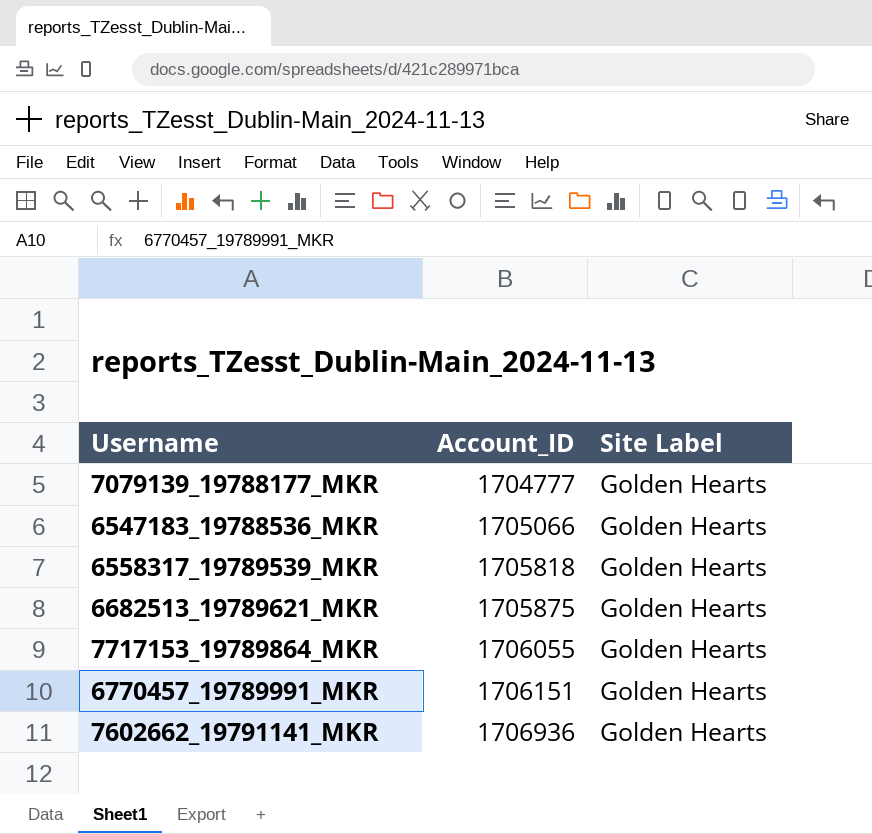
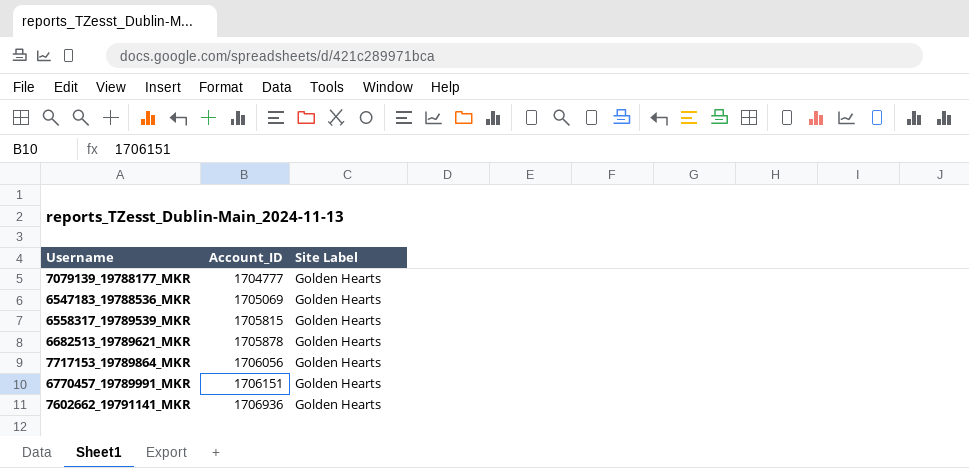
6547183_19788536_MKR | Account_ID: 1705066 -> 1705069
6558317_19789539_MKR | Account_ID: 1705818 -> 1705815
6682513_19789621_MKR | Account_ID: 1705875 -> 1705878
7717153_19789864_MKR | Account_ID: 1706055 -> 1706056

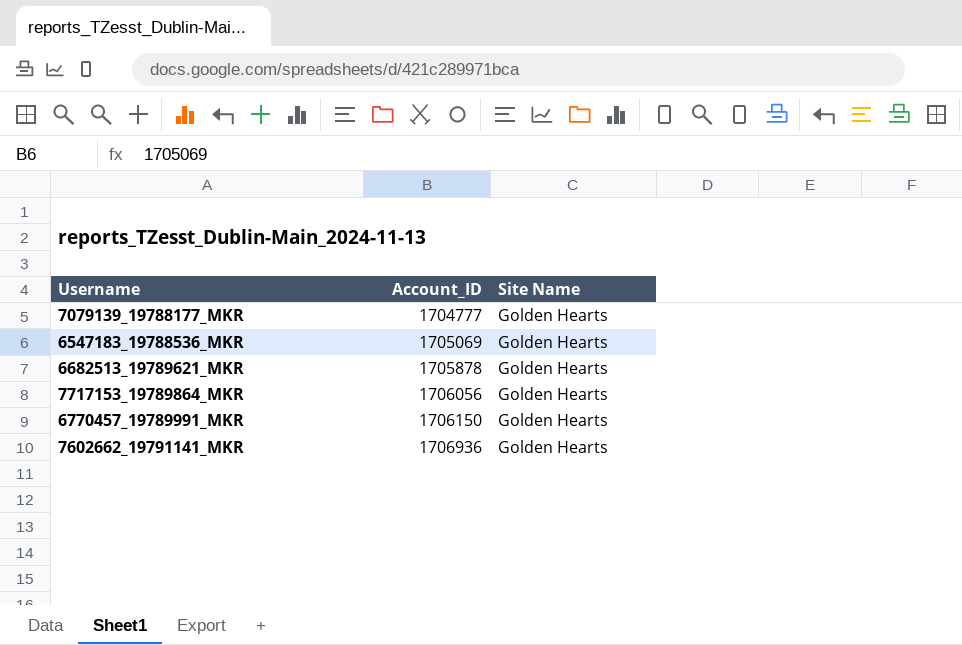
column name: Site Label -> Site Name
row 6558317_19789539_MKR: 1705815 | Golden Hearts -> none
6770457_19789991_MKR | Account_ID: 1706151 -> 1706150

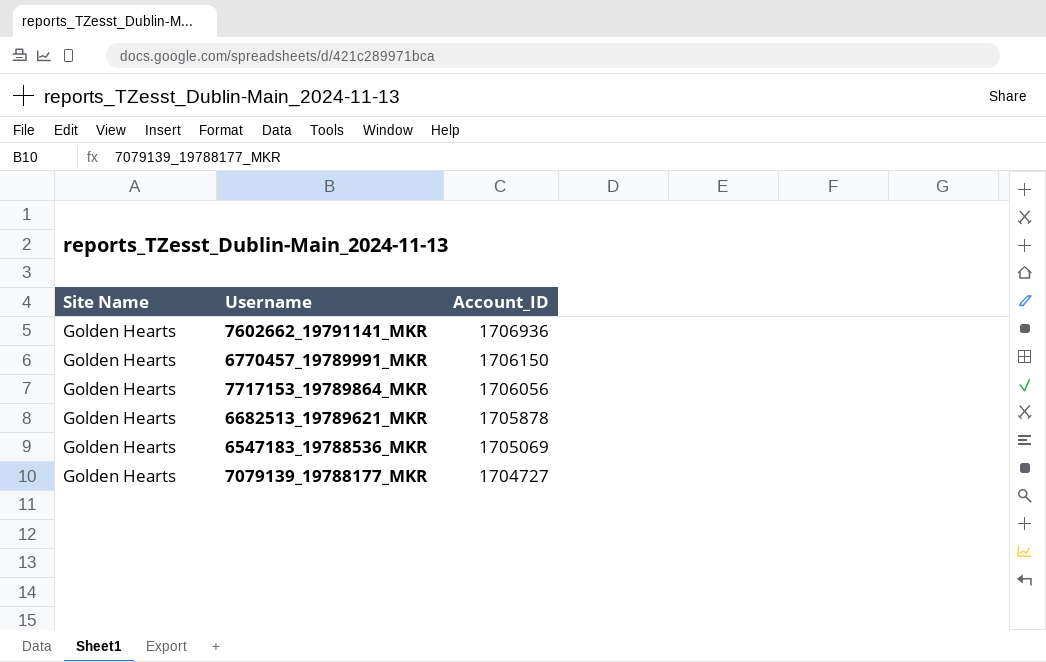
row order: Account_ID ascending -> Account_ID descending
column Site Name | position: 3 -> 1
7079139_19788177_MKR | Account_ID: 1704777 -> 1704727

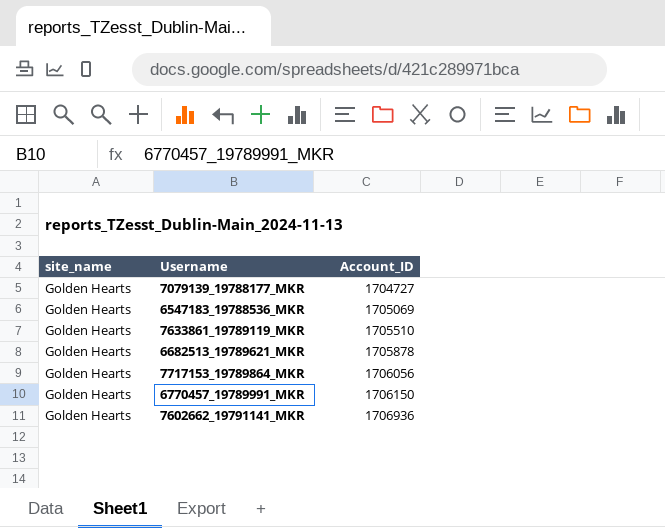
row order: Account_ID descending -> Account_ID ascending
column name: Site Name -> site_name
row 7633861_19789119_MKR: none -> Golden Hearts | 1705510

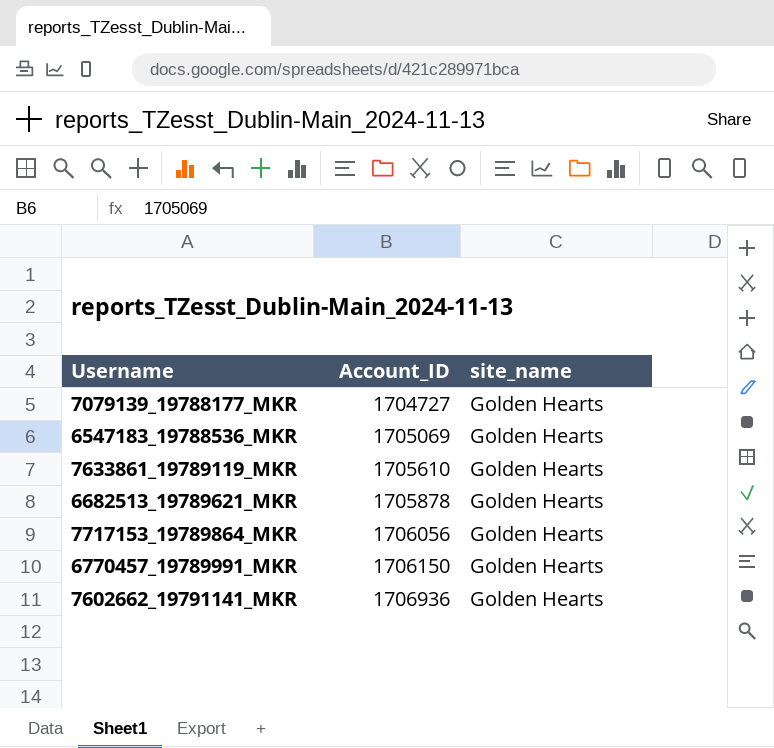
column site_name | position: 1 -> 3
7633861_19789119_MKR | Account_ID: 1705510 -> 1705610

